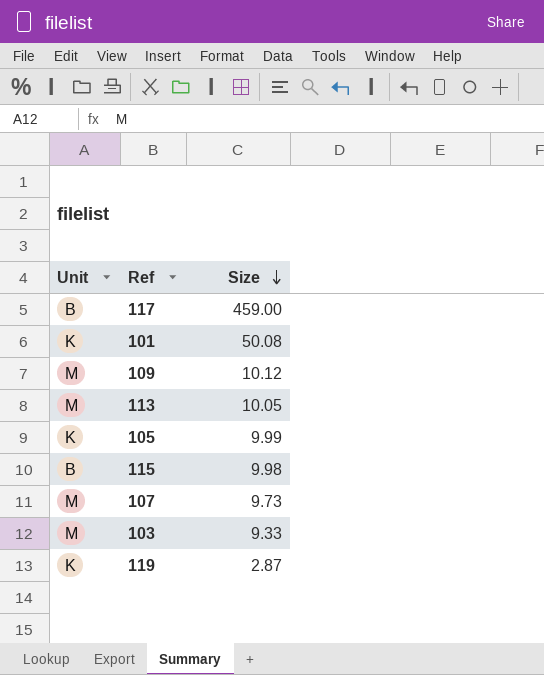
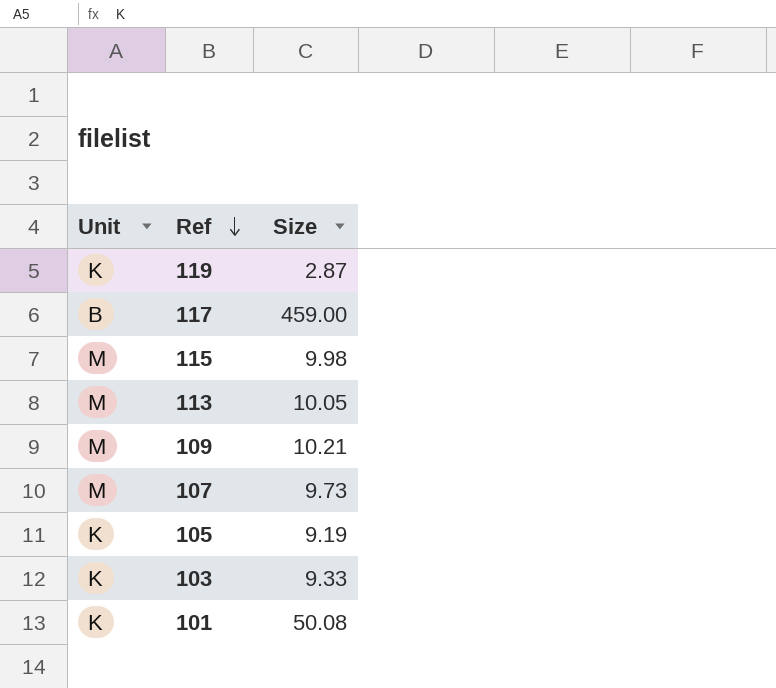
row order: Size descending -> Ref descending
115 | Unit: B -> M
109 | Size: 10.12 -> 10.21
105 | Size: 9.99 -> 9.19
103 | Unit: M -> K

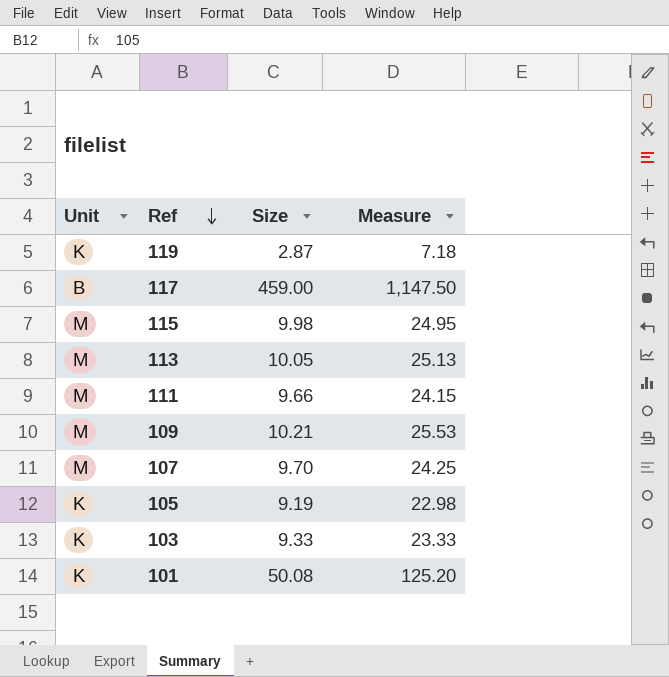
column Measure | formula: none -> [Size] * 2.5
row 111: none -> M | 9.66 | 24.15
107 | Size: 9.73 -> 9.70

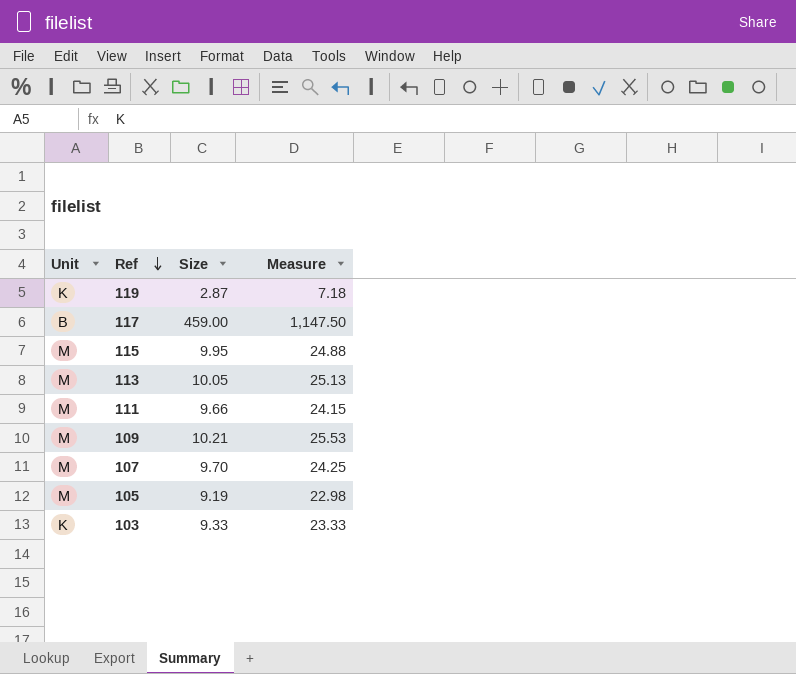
row 101: K | 50.08 | 125.20 -> none
115 | Size: 9.98 -> 9.95
115 | Measure: 24.95 -> 24.88
105 | Unit: K -> M

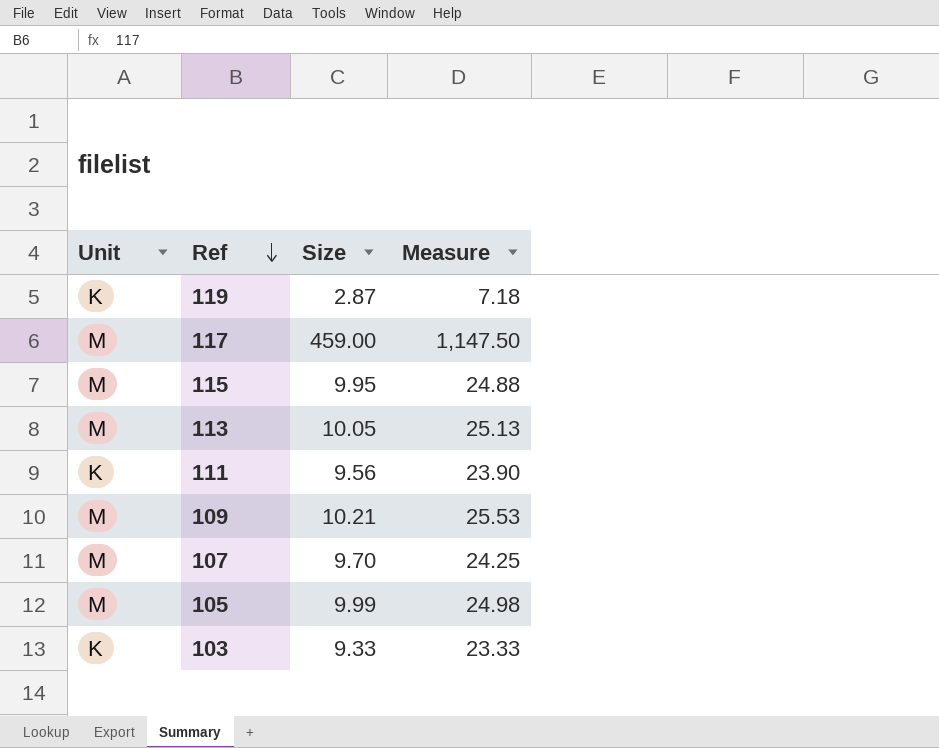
117 | Unit: B -> M
111 | Unit: M -> K
111 | Size: 9.66 -> 9.56
111 | Measure: 24.15 -> 23.90
105 | Size: 9.19 -> 9.99
105 | Measure: 22.98 -> 24.98

